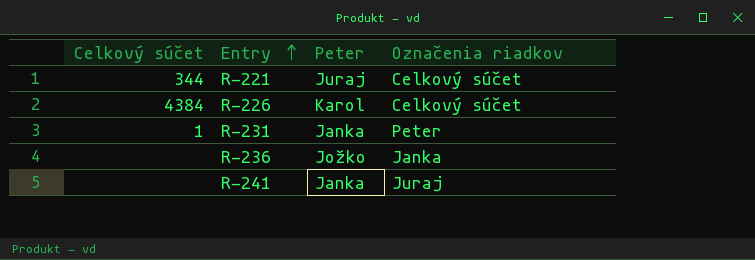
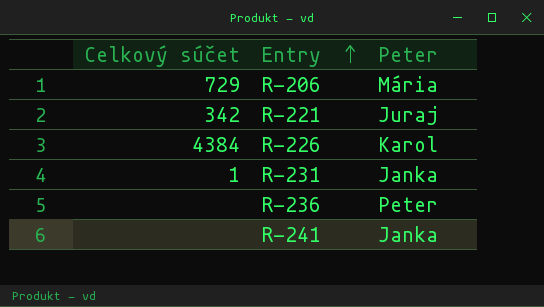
column Označenia riadkov | position: 4 -> none
row R-206: none -> 729 | Mária
R-221 | Celkový súčet: 344 -> 342
R-236 | Peter: Jožko -> Peter

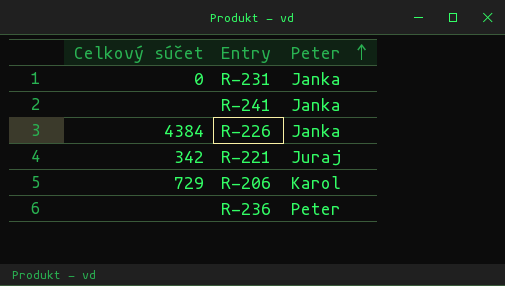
row order: Entry ascending -> Peter ascending
R-231 | Celkový súčet: 1 -> 0
R-226 | Peter: Karol -> Janka
R-206 | Peter: Mária -> Karol

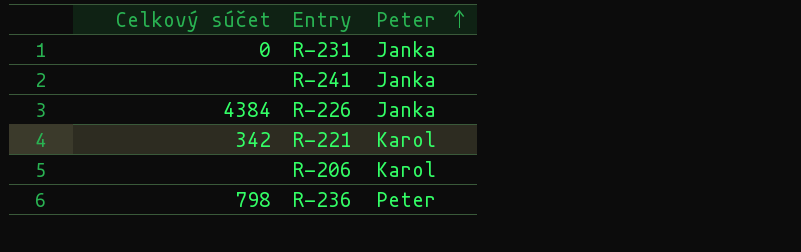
R-221 | Peter: Juraj -> Karol
R-206 | Celkový súčet: 729 -> none
R-236 | Celkový súčet: none -> 798

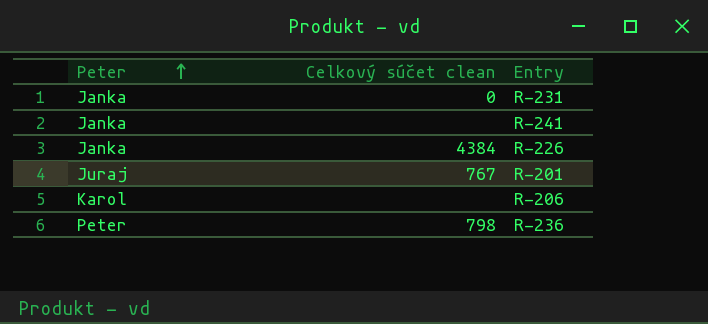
column Peter | position: 3 -> 1
column name: Celkový súčet -> Celkový súčet clean
row R-221: 342 | Karol -> none
row R-201: none -> Juraj | 767

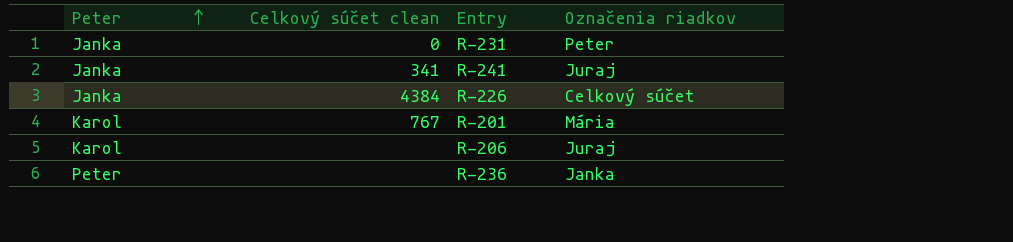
column Označenia riadkov | position: none -> 4
R-241 | Celkový súčet clean: none -> 341
R-201 | Peter: Juraj -> Karol
R-236 | Celkový súčet clean: 798 -> none

